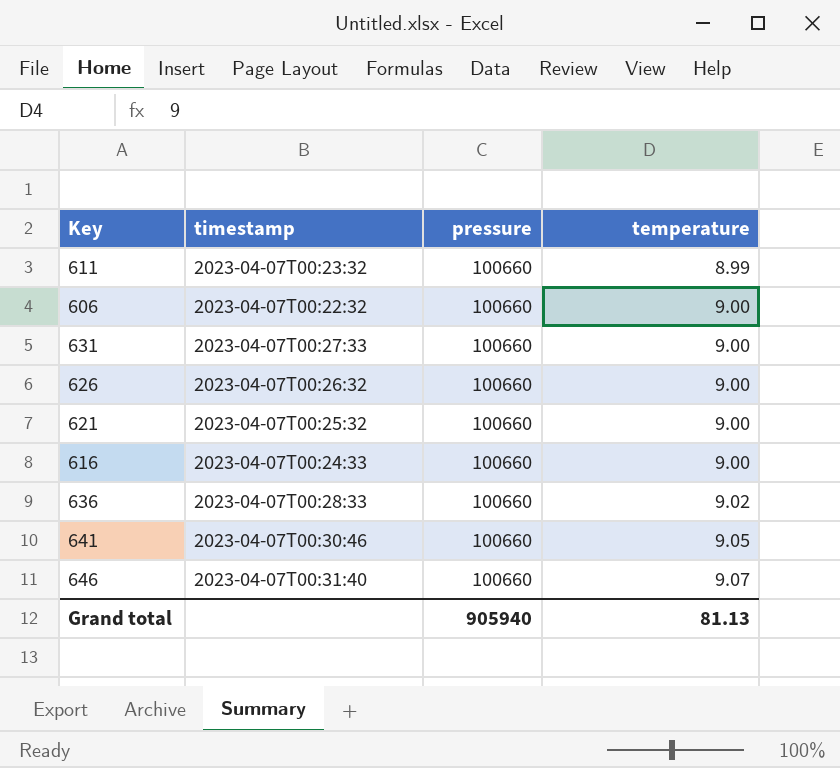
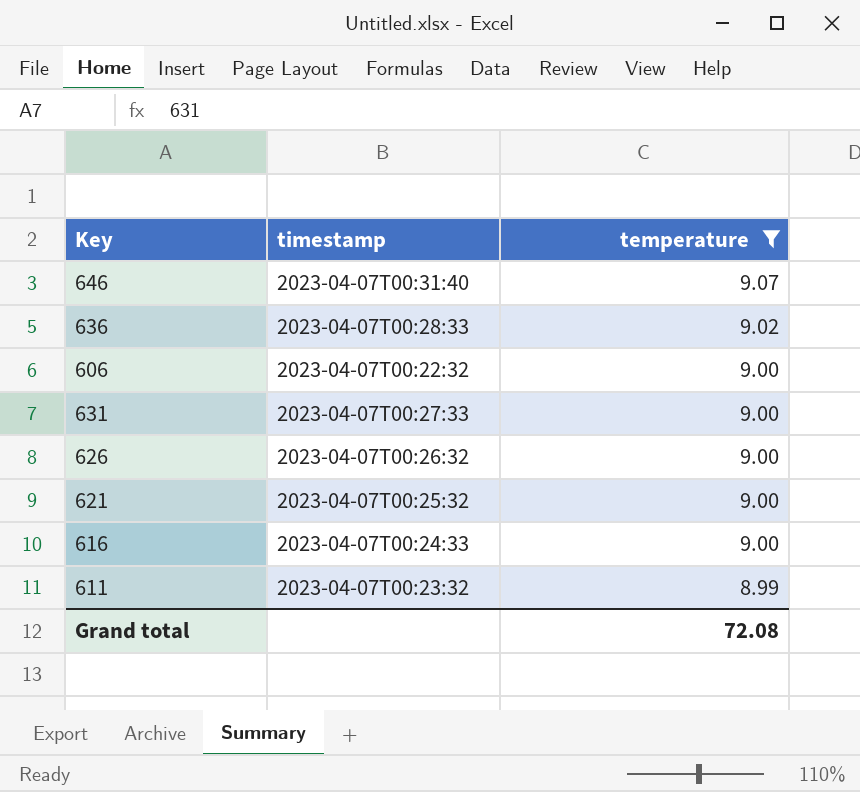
filter: none -> temperature != 9.05
row order: temperature ascending -> temperature descending
column pressure | position: 3 -> none
Grand total | temperature: 81.13 -> 72.08

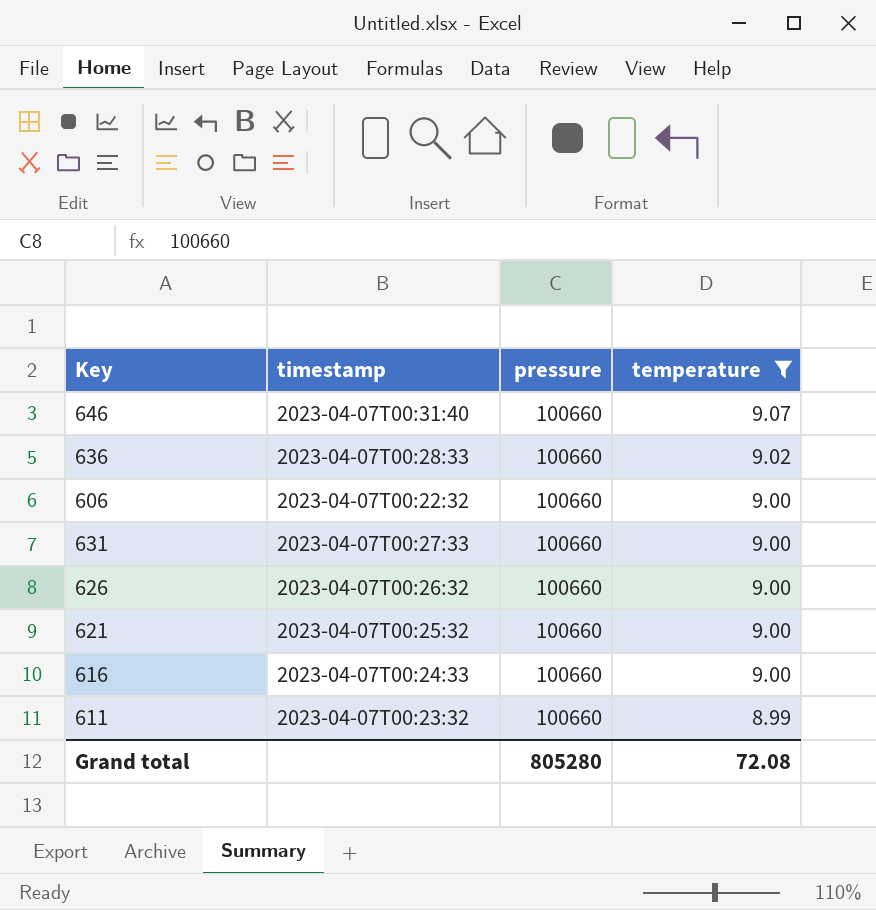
column pressure | position: none -> 3

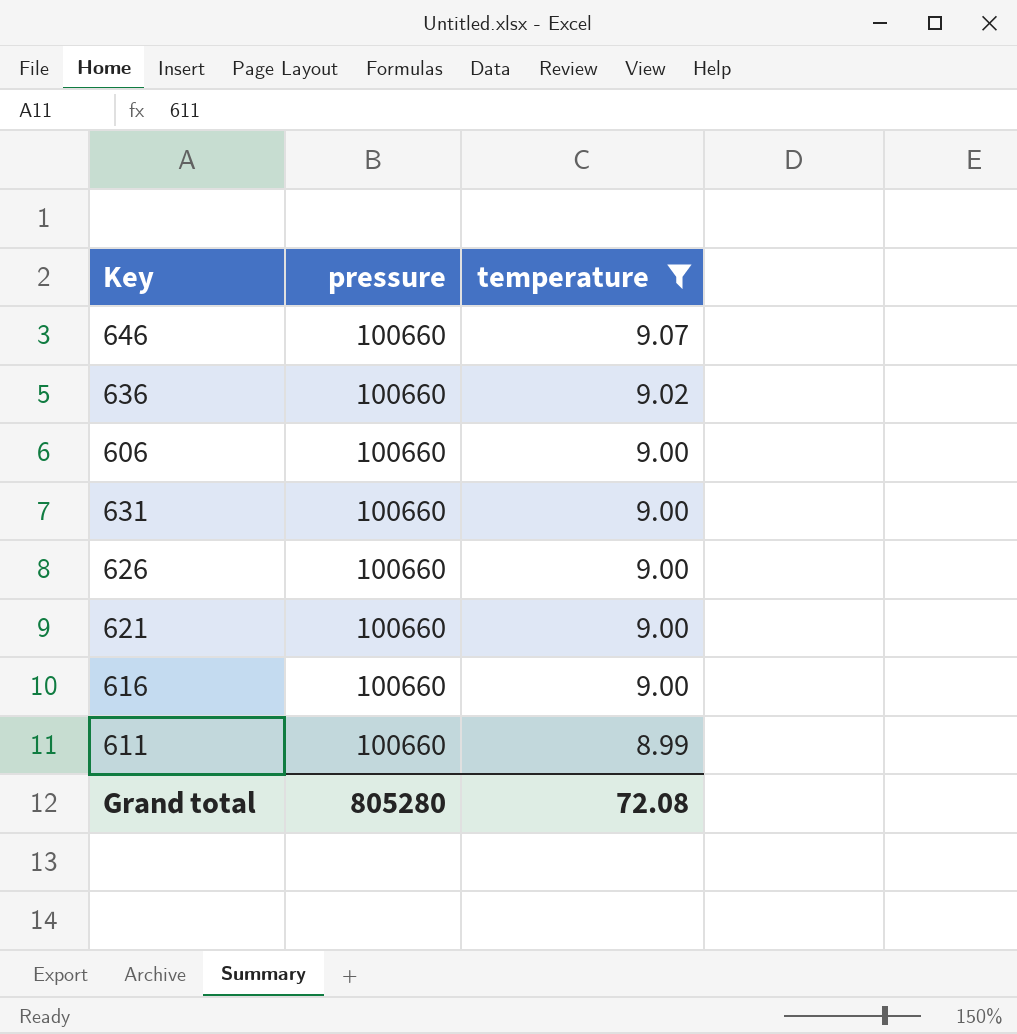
column timestamp | position: 2 -> none

